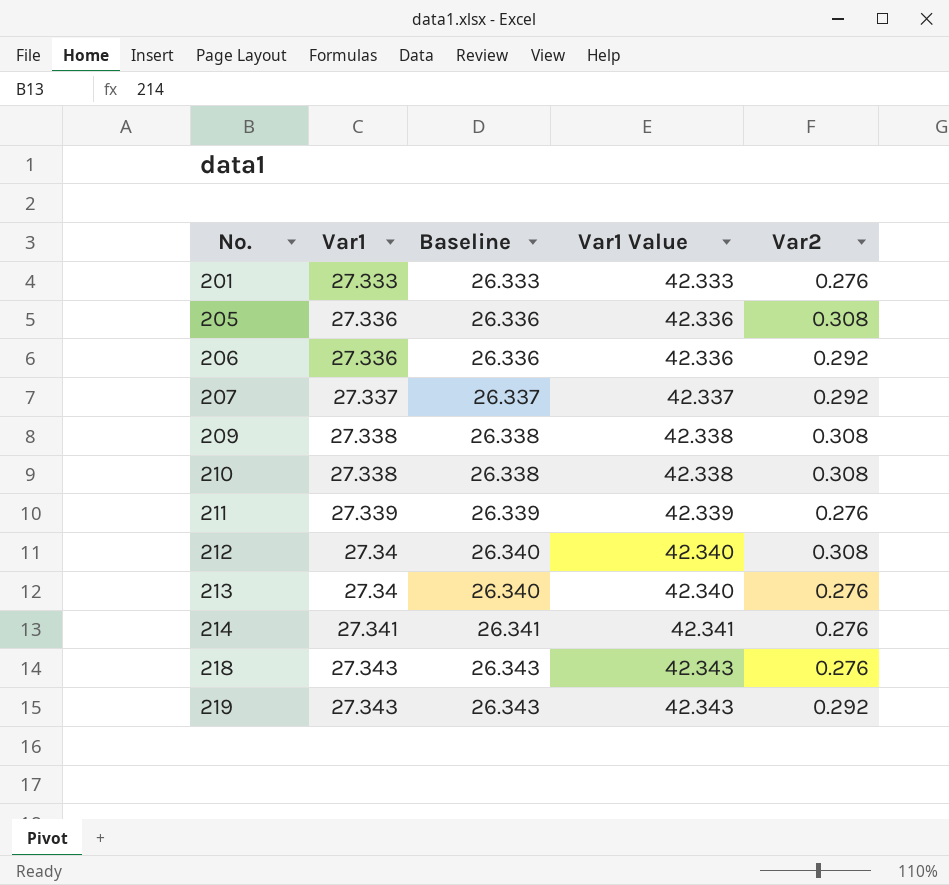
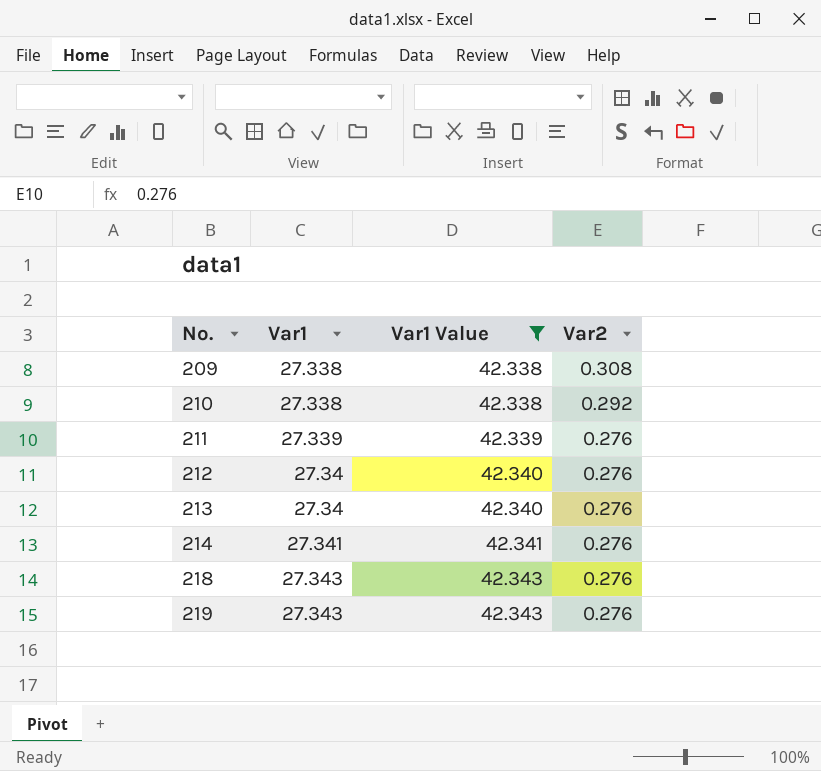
filter: none -> Var1 Value >= 42.338
column Baseline | formula: [Var1] - 1 -> none
210 | Var2: 0.308 -> 0.292
212 | Var2: 0.308 -> 0.276
219 | Var2: 0.292 -> 0.276

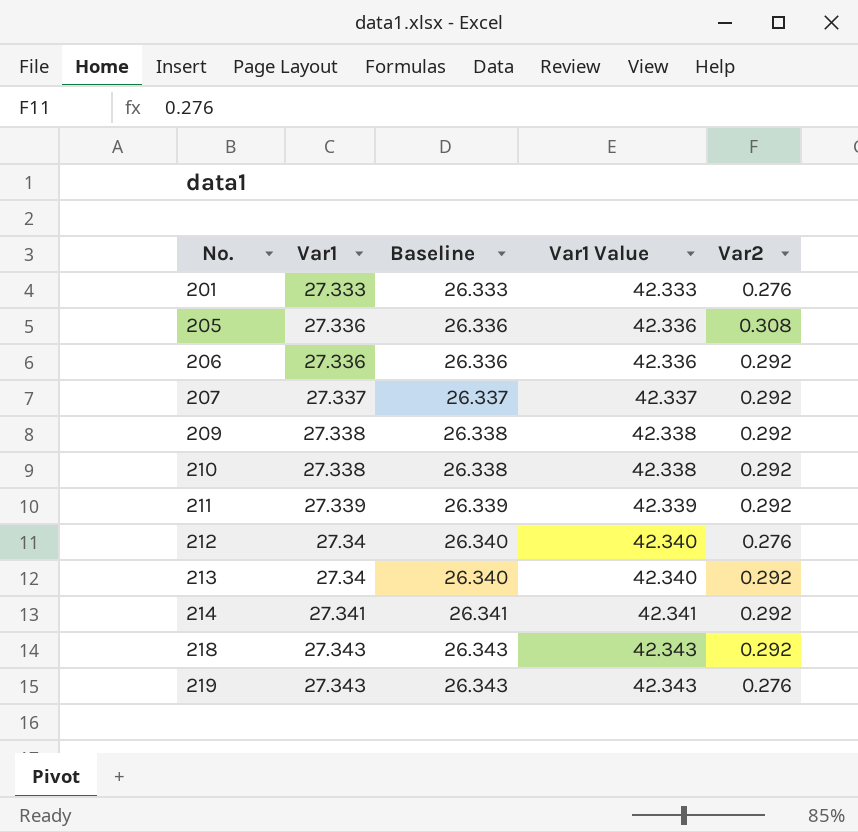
filter: Var1 Value >= 42.338 -> none
column Baseline | formula: none -> [Var1] - 1
209 | Var2: 0.308 -> 0.292
211 | Var2: 0.276 -> 0.292
213 | Var2: 0.276 -> 0.292
214 | Var2: 0.276 -> 0.292
218 | Var2: 0.276 -> 0.292

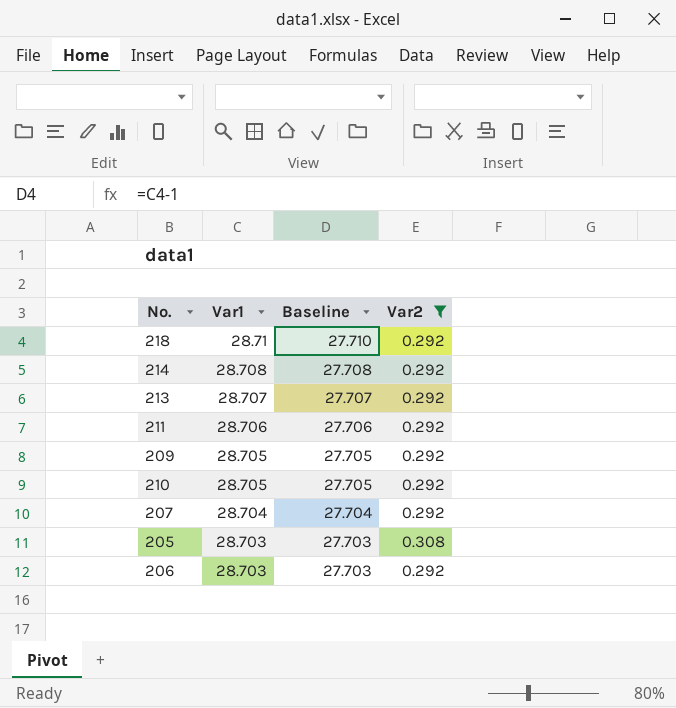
filter: none -> Var2 != 0.276
row order: No. ascending -> Var1 descending
column Var1 Value | formula: [Var1] + 15 -> none
218 | Var1: 27.343 -> 28.71
218 | Baseline: 26.343 -> 27.710
214 | Var1: 27.341 -> 28.708
214 | Baseline: 26.341 -> 27.708
213 | Var1: 27.34 -> 28.707
213 | Baseline: 26.340 -> 27.707
211 | Var1: 27.339 -> 28.706
211 | Baseline: 26.339 -> 27.706
209 | Var1: 27.338 -> 28.705
209 | Baseline: 26.338 -> 27.705
210 | Var1: 27.338 -> 28.705
210 | Baseline: 26.338 -> 27.705
207 | Var1: 27.337 -> 28.704
207 | Baseline: 26.337 -> 27.704
205 | Var1: 27.336 -> 28.703
205 | Baseline: 26.336 -> 27.703
206 | Var1: 27.336 -> 28.703
206 | Baseline: 26.336 -> 27.703

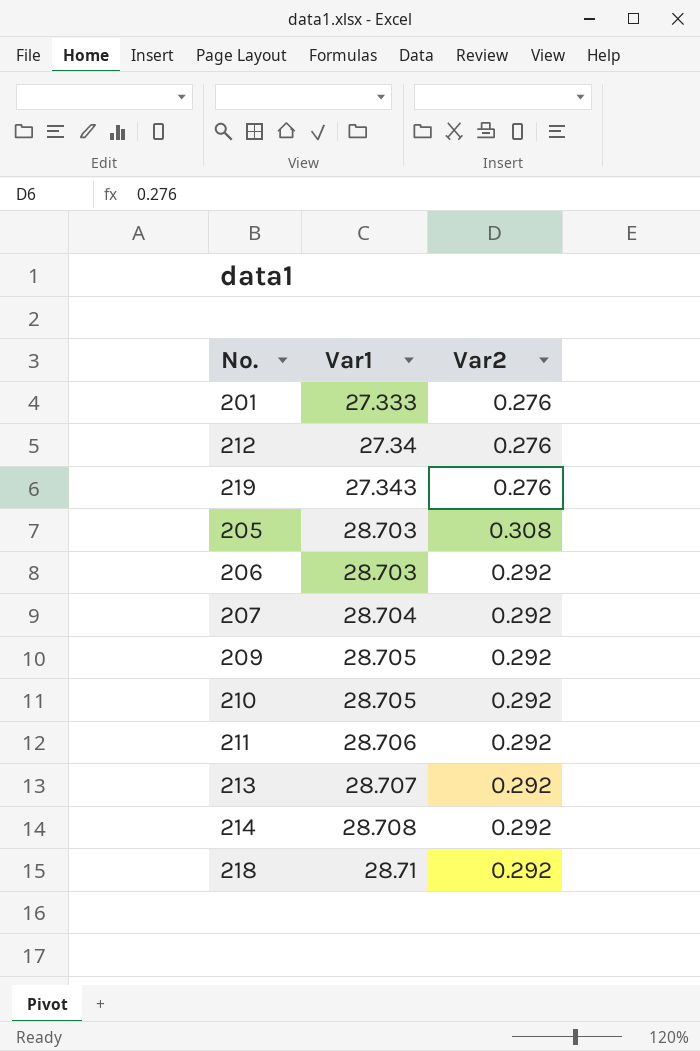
filter: Var2 != 0.276 -> none
row order: Var1 descending -> Var1 ascending
column Baseline | formula: [Var1] - 1 -> none

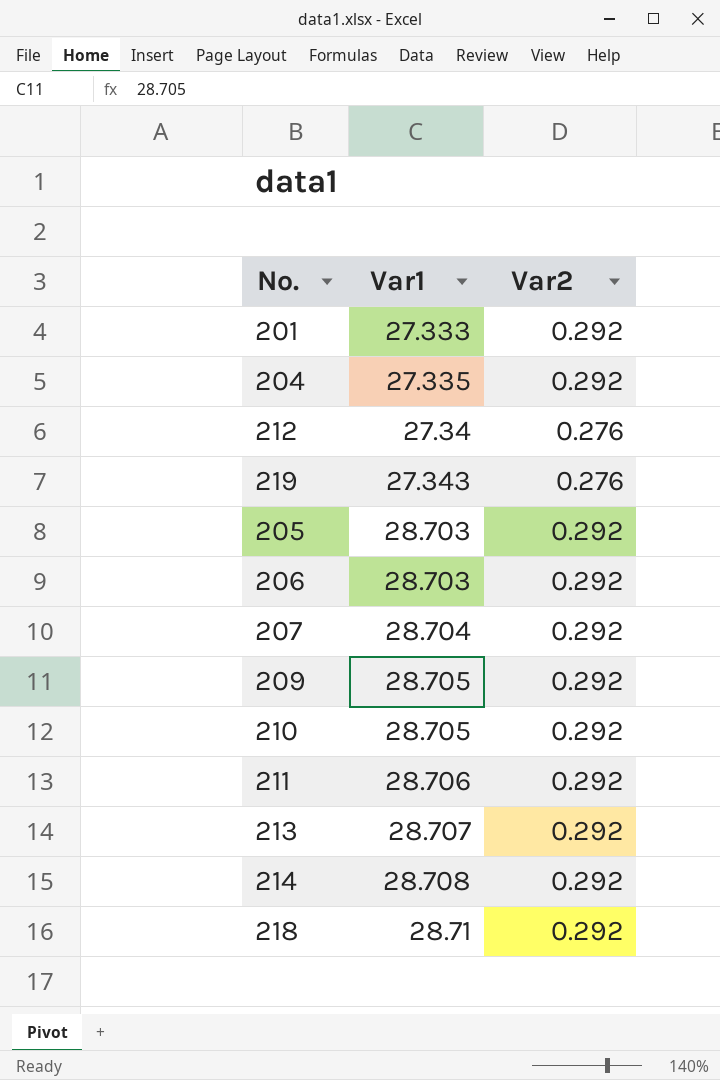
201 | Var2: 0.276 -> 0.292
row 204: none -> 27.335 | 0.292
205 | Var2: 0.308 -> 0.292

